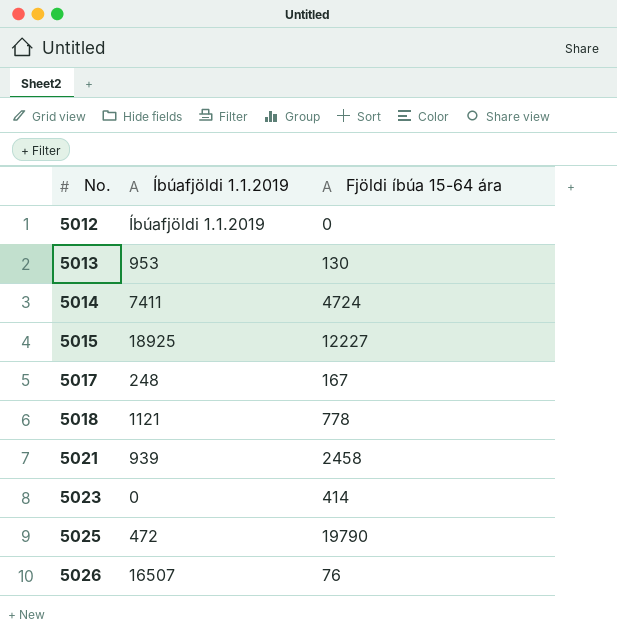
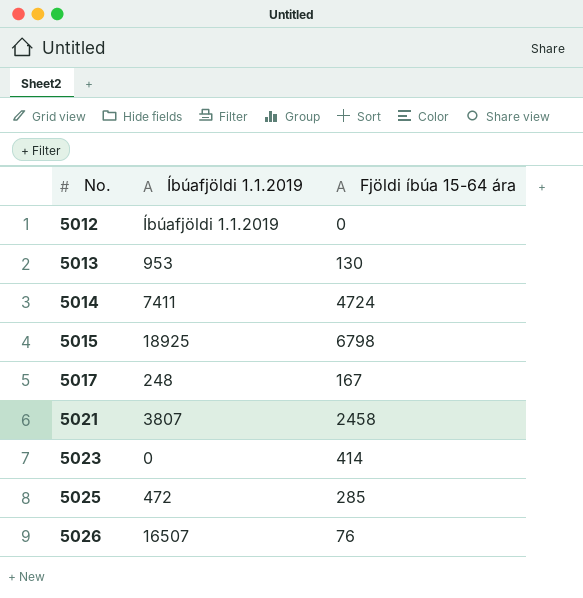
row 5018: 1121 | 778 -> none
5015 | Fjöldi íbúa 15-64 ára: 12227 -> 6798
5021 | Íbúafjöldi 1.1.2019: 939 -> 3807
5025 | Fjöldi íbúa 15-64 ára: 19790 -> 285

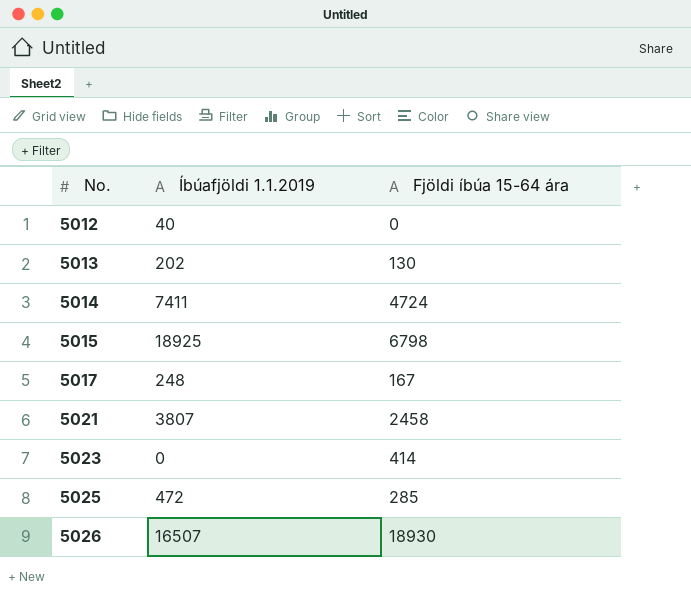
5012 | Íbúafjöldi 1.1.2019: Íbúafjöldi 1.1.2019 -> 40
5013 | Íbúafjöldi 1.1.2019: 953 -> 202
5026 | Fjöldi íbúa 15-64 ára: 76 -> 18930

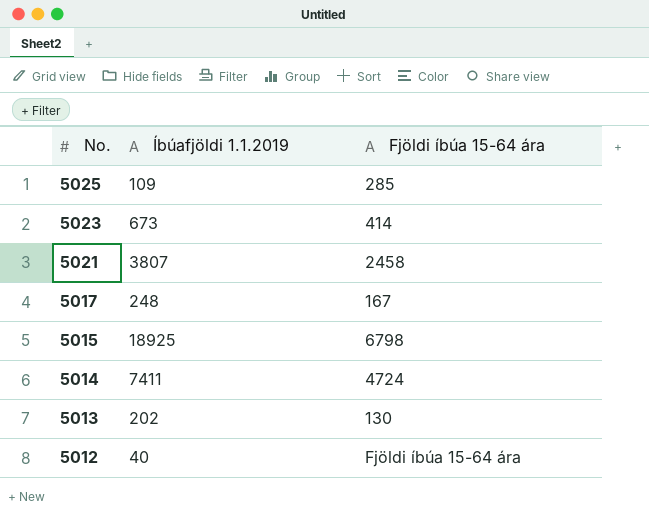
row order: No. ascending -> No. descending
row 5026: 16507 | 18930 -> none
5025 | Íbúafjöldi 1.1.2019: 472 -> 109
5023 | Íbúafjöldi 1.1.2019: 0 -> 673
5012 | Fjöldi íbúa 15-64 ára: 0 -> Fjöldi íbúa 15-64 ára

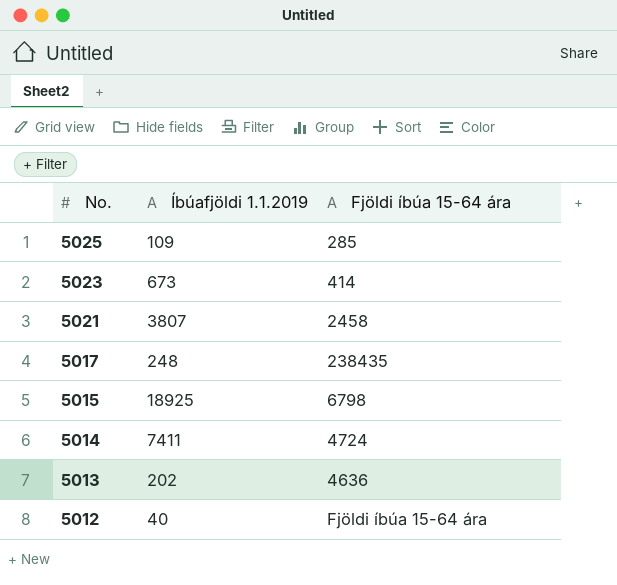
5017 | Fjöldi íbúa 15-64 ára: 167 -> 238435
5013 | Fjöldi íbúa 15-64 ára: 130 -> 4636

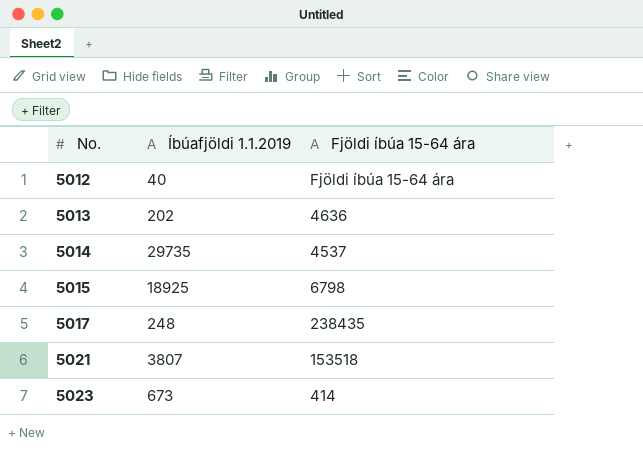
row order: No. descending -> No. ascending
row 5025: 109 | 285 -> none
5014 | Íbúafjöldi 1.1.2019: 7411 -> 29735
5014 | Fjöldi íbúa 15-64 ára: 4724 -> 4537
5021 | Fjöldi íbúa 15-64 ára: 2458 -> 153518

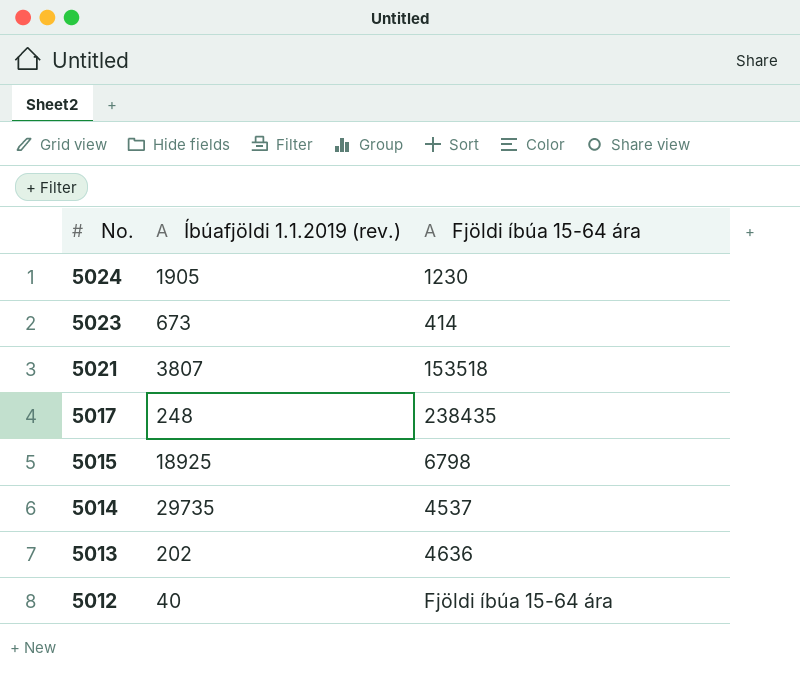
row order: No. ascending -> No. descending
column name: Íbúafjöldi 1.1.2019 -> Íbúafjöldi 1.1.2019 (rev.)
row 5024: none -> 1905 | 1230

